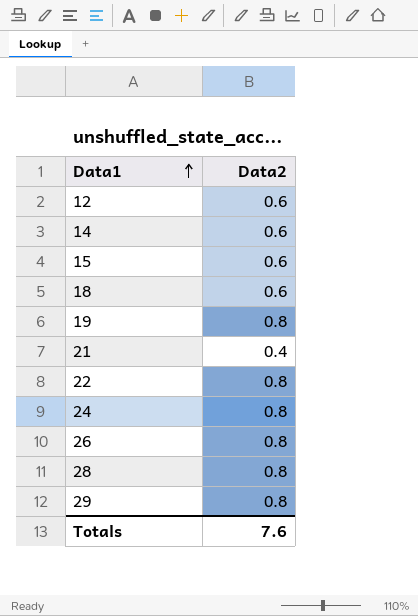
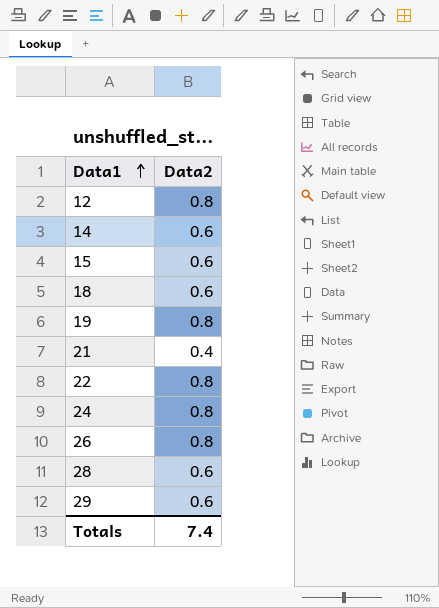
12 | Data2: 0.6 -> 0.8
28 | Data2: 0.8 -> 0.6
29 | Data2: 0.8 -> 0.6
Totals | Data2: 7.6 -> 7.4

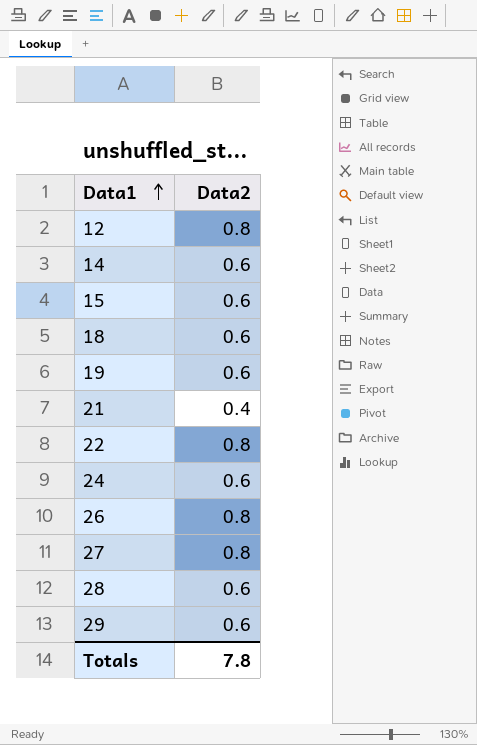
19 | Data2: 0.8 -> 0.6
24 | Data2: 0.8 -> 0.6
row 27: none -> 0.8
Totals | Data2: 7.4 -> 7.8

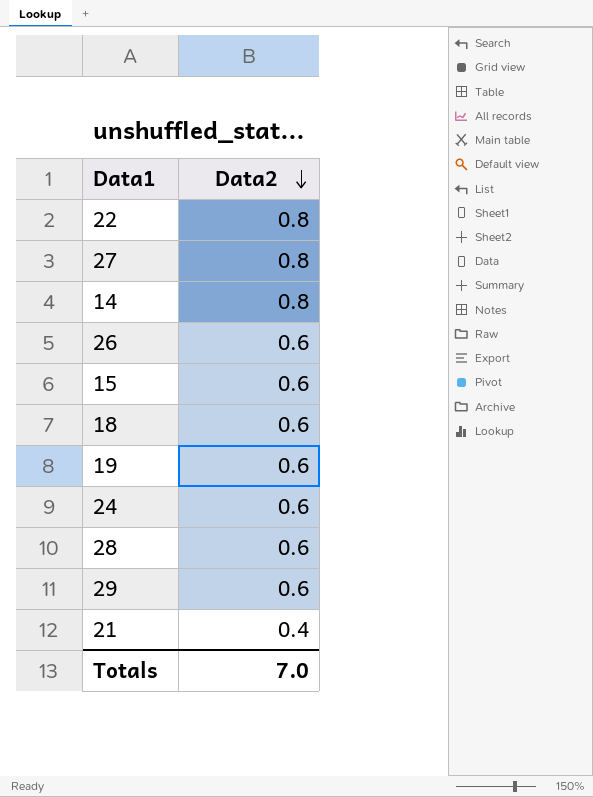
row order: Data1 ascending -> Data2 descending
row 12: 0.8 -> none
14 | Data2: 0.6 -> 0.8
26 | Data2: 0.8 -> 0.6
Totals | Data2: 7.8 -> 7.0

